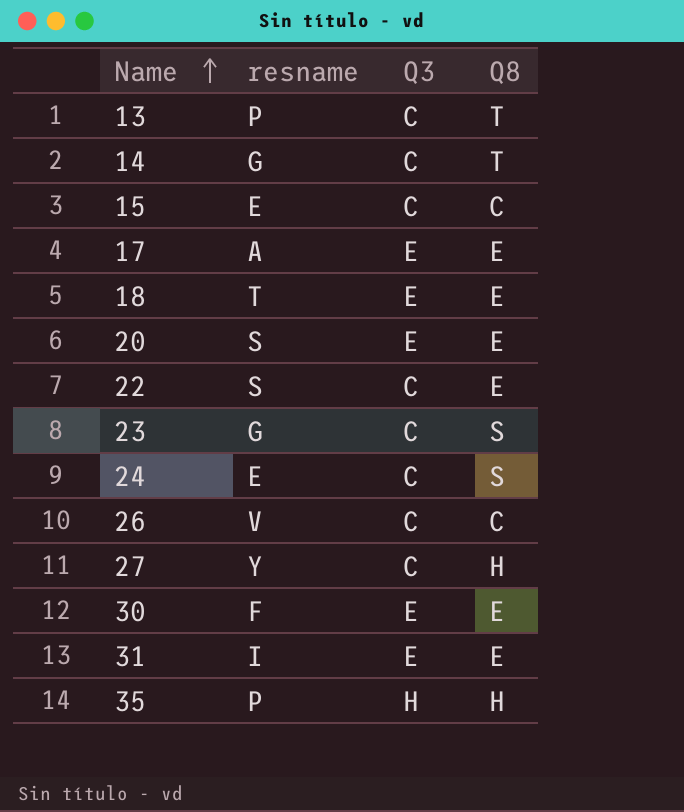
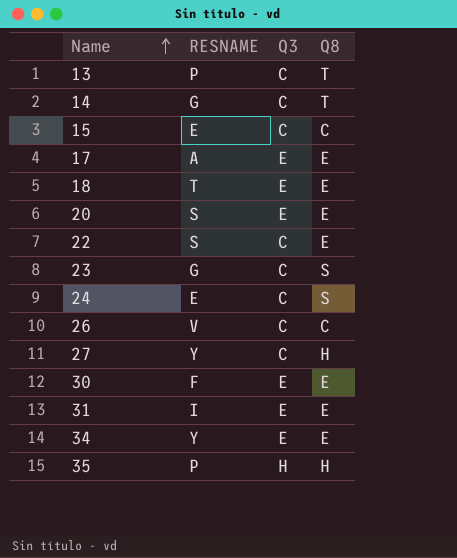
column name: resname -> RESNAME
row 34: none -> Y | E | E

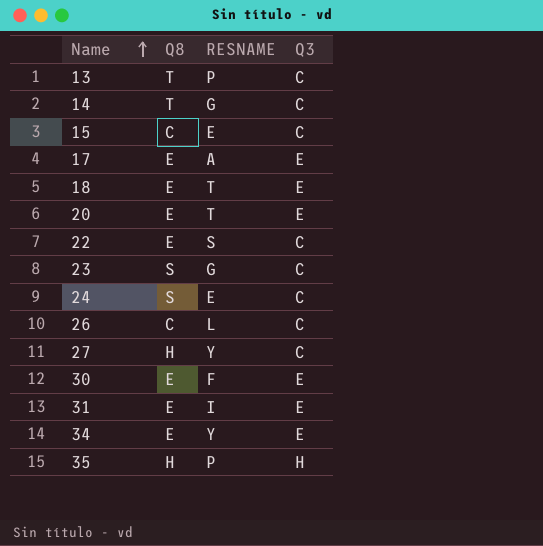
column Q8 | position: 4 -> 2
20 | RESNAME: S -> T
26 | RESNAME: V -> L

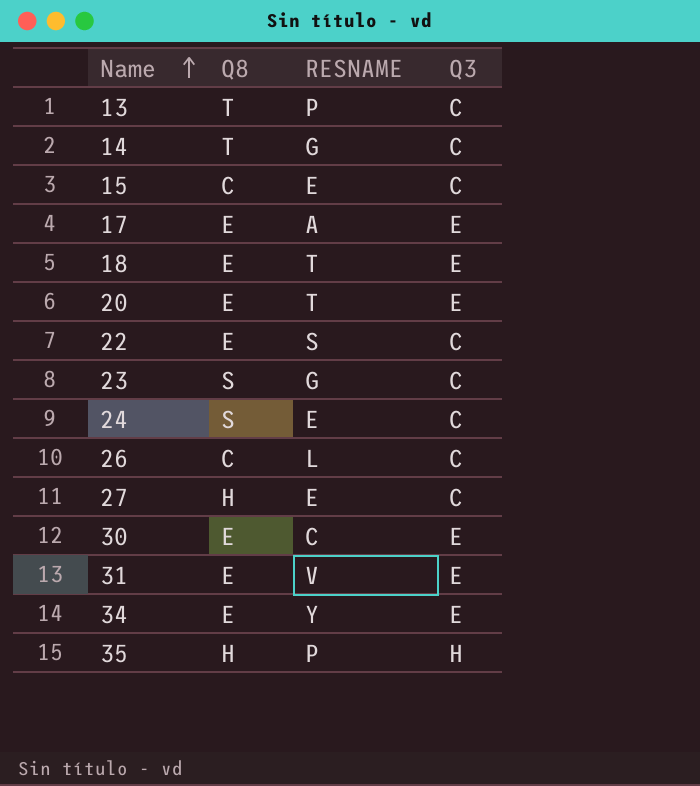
27 | RESNAME: Y -> E
30 | RESNAME: F -> C
31 | RESNAME: I -> V

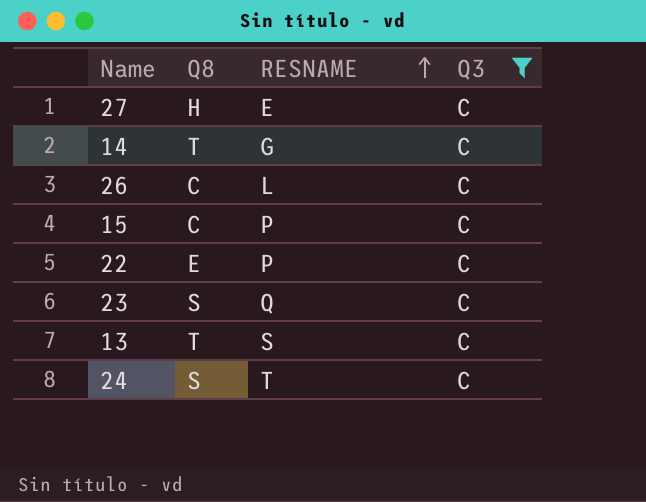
filter: none -> Q3 = C
row order: Name ascending -> RESNAME ascending
15 | RESNAME: E -> P
22 | RESNAME: S -> P
23 | RESNAME: G -> Q
13 | RESNAME: P -> S
24 | RESNAME: E -> T

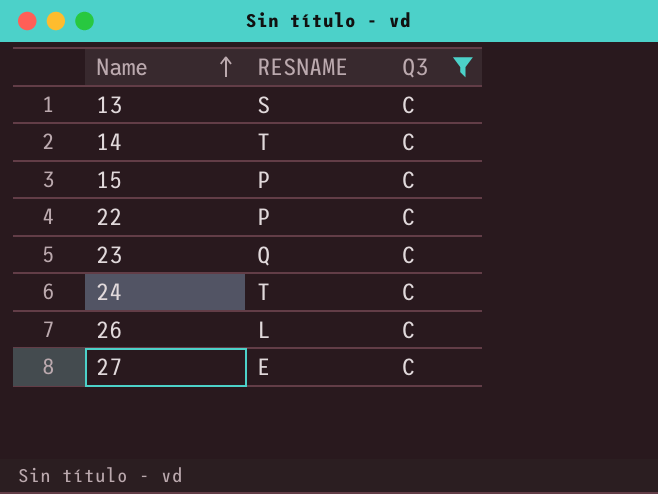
row order: RESNAME ascending -> Name ascending
column Q8 | position: 2 -> none
14 | RESNAME: G -> T

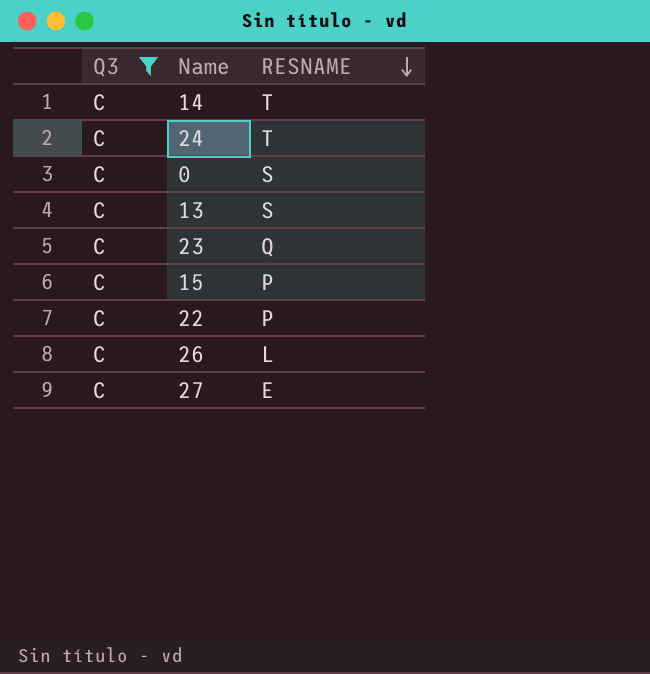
row order: Name ascending -> RESNAME descending
column Q3 | position: 3 -> 1
row 0: none -> C | S

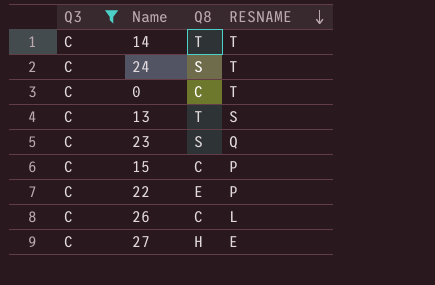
column Q8 | position: none -> 3
0 | RESNAME: S -> T

